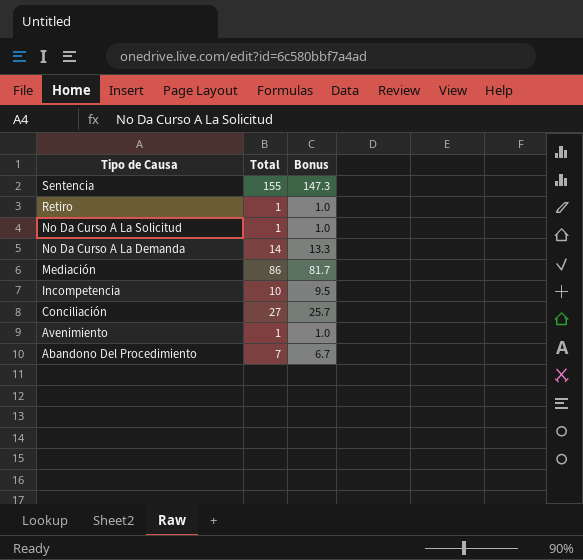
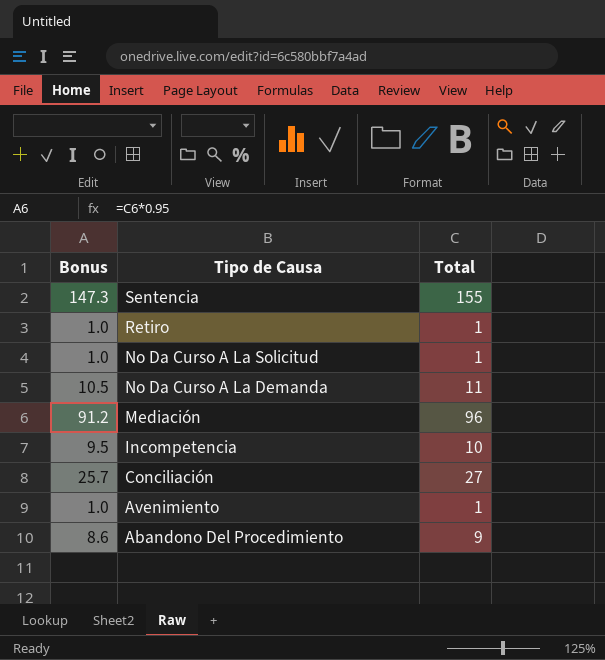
column Bonus | position: 3 -> 1
No Da Curso A La Demanda | Bonus: 13.3 -> 10.5
No Da Curso A La Demanda | Total: 14 -> 11
Mediación | Bonus: 81.7 -> 91.2
Mediación | Total: 86 -> 96
Abandono Del Procedimiento | Bonus: 6.7 -> 8.6
Abandono Del Procedimiento | Total: 7 -> 9

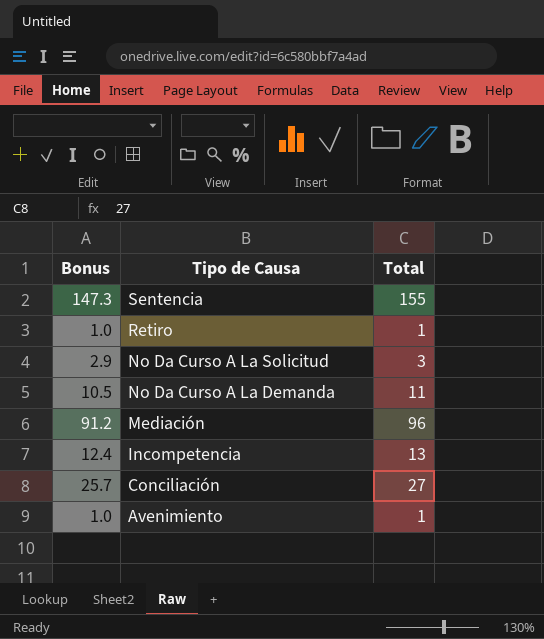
row Abandono Del Procedimiento: 8.6 | 9 -> none
No Da Curso A La Solicitud | Bonus: 1.0 -> 2.9
No Da Curso A La Solicitud | Total: 1 -> 3
Incompetencia | Bonus: 9.5 -> 12.4
Incompetencia | Total: 10 -> 13

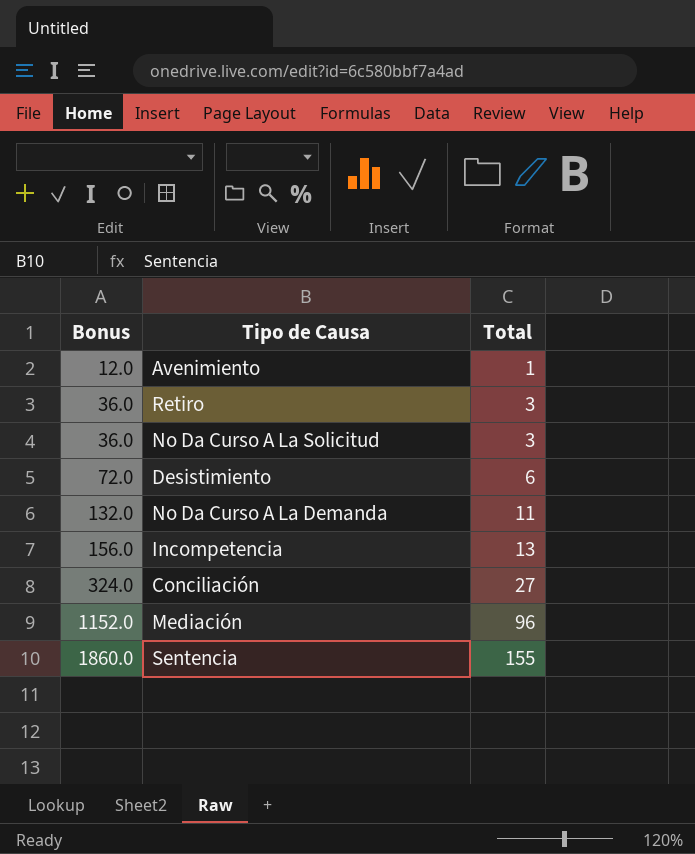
row order: Tipo de Causa descending -> Bonus ascending
column Bonus | formula: [Total] * 0.95 -> [Total] * 12
Retiro | Total: 1 -> 3
row Desistimiento: none -> 72.0 | 6

